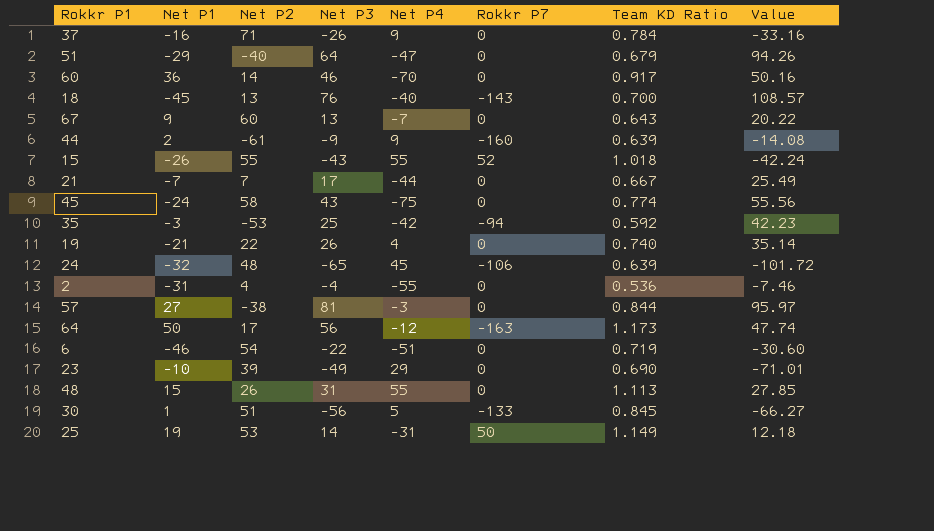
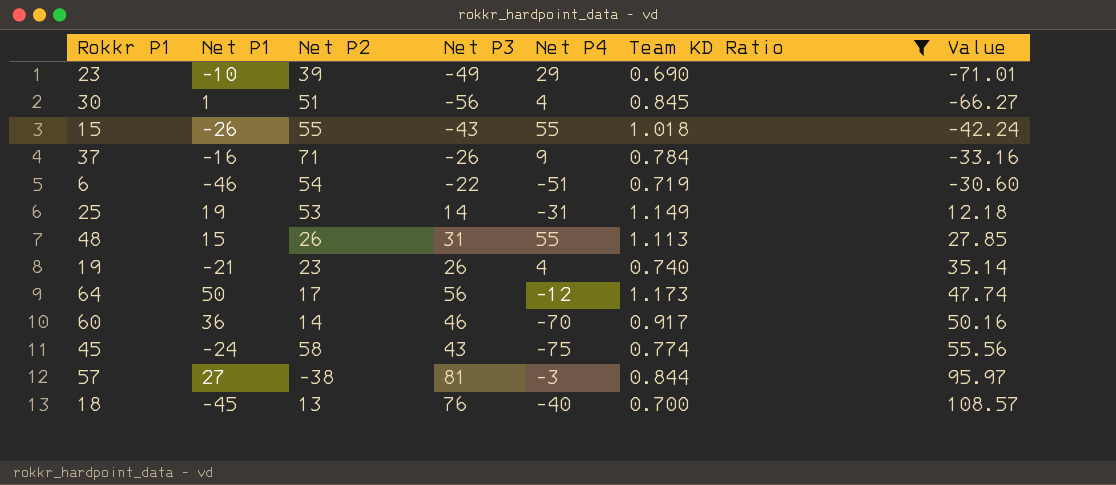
filter: none -> Team KD Ratio >= 0.690
row order: none -> Value ascending
column Rokkr P7 | position: 6 -> none
30 | Net P4: 5 -> 4
19 | Net P2: 22 -> 23

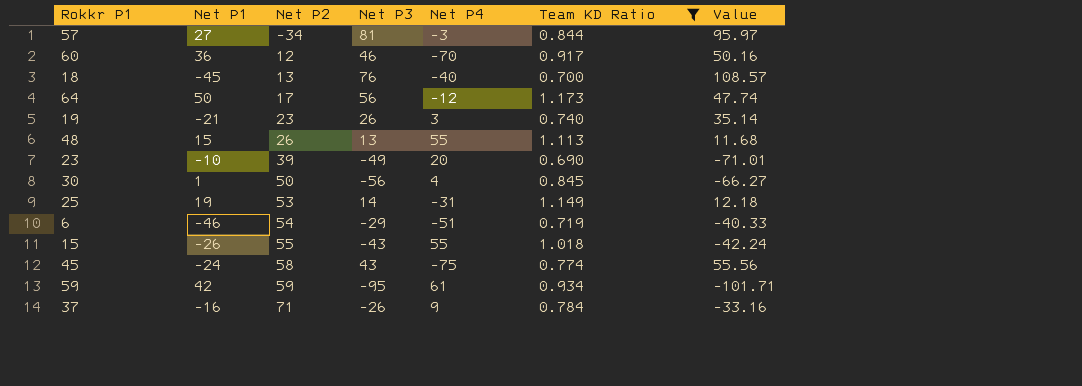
row order: Value ascending -> Net P2 ascending
57 | Net P2: -38 -> -34
60 | Net P2: 14 -> 12
19 | Net P4: 4 -> 3
48 | Net P3: 31 -> 13
48 | Value: 27.85 -> 11.68
23 | Net P4: 29 -> 20
30 | Net P2: 51 -> 50
6 | Net P3: -22 -> -29
6 | Value: -30.60 -> -40.33
row 59: none -> 42 | 59 | -95 | 61 | 0.934 | -101.71

